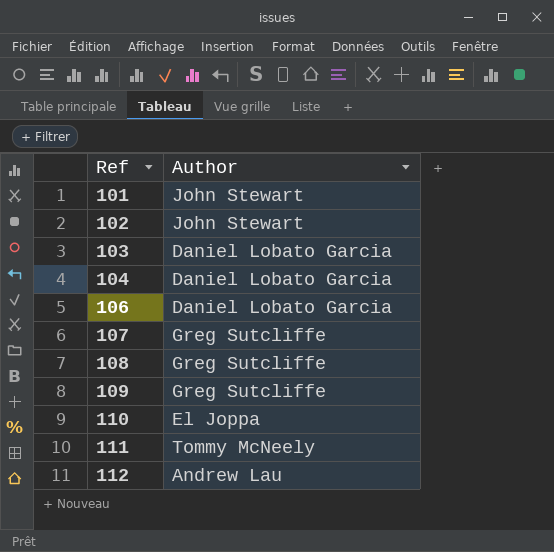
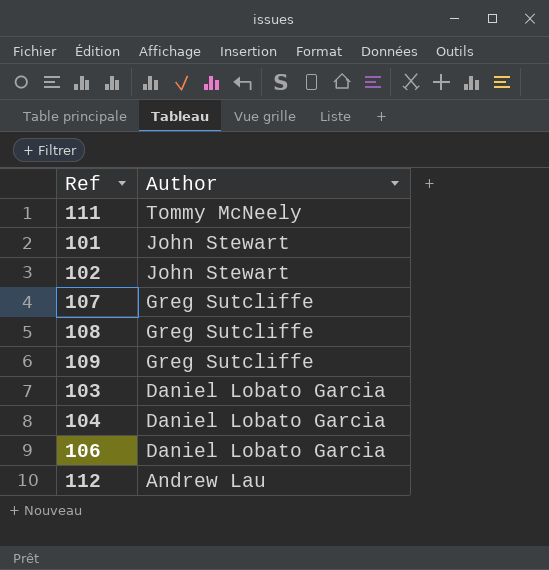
row order: Ref ascending -> Author descending
row 110: El Joppa -> none

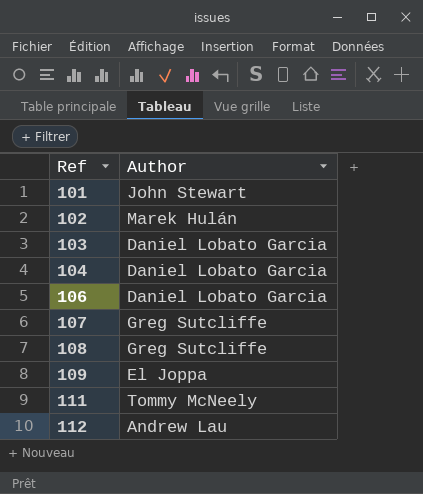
row order: Author descending -> Ref ascending
102 | Author: John Stewart -> Marek Hulán
109 | Author: Greg Sutcliffe -> El Joppa

